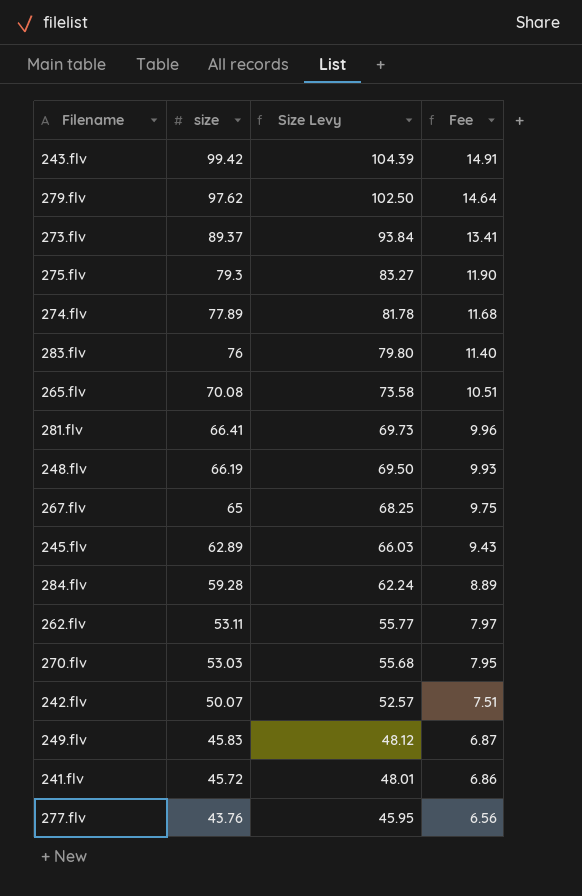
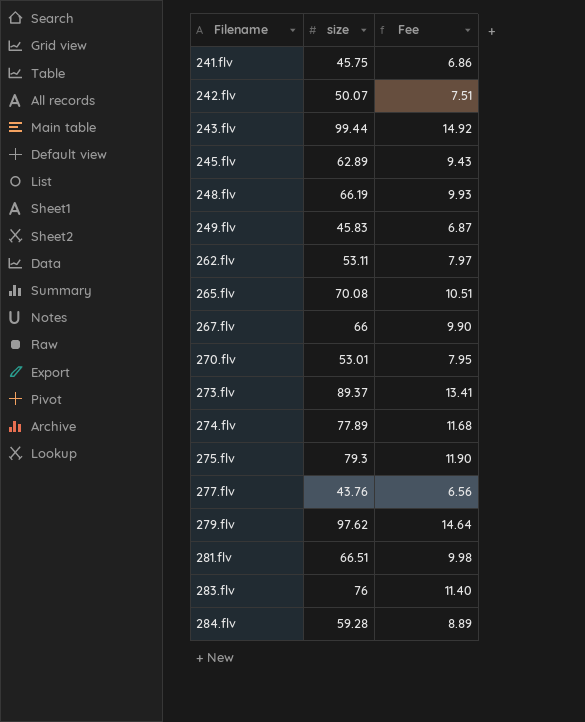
row order: size descending -> Filename ascending
column Size Levy | formula: [size] * 1.05 -> none
241.flv | size: 45.72 -> 45.75
243.flv | size: 99.42 -> 99.44
243.flv | Fee: 14.91 -> 14.92
267.flv | size: 65 -> 66
267.flv | Fee: 9.75 -> 9.90
270.flv | size: 53.03 -> 53.01
281.flv | size: 66.41 -> 66.51
281.flv | Fee: 9.96 -> 9.98

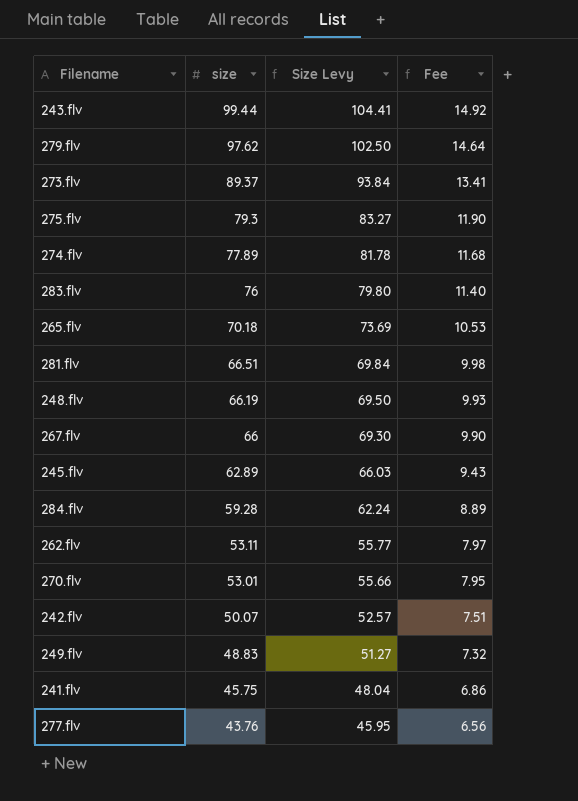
row order: Filename ascending -> size descending
column Size Levy | formula: none -> [size] * 1.05
265.flv | size: 70.08 -> 70.18
265.flv | Fee: 10.51 -> 10.53
249.flv | size: 45.83 -> 48.83
249.flv | Fee: 6.87 -> 7.32

